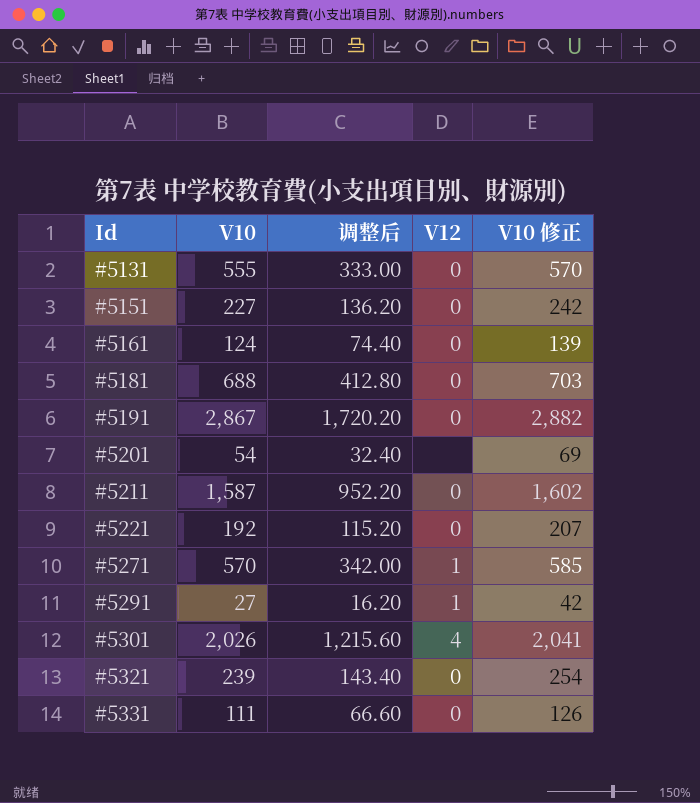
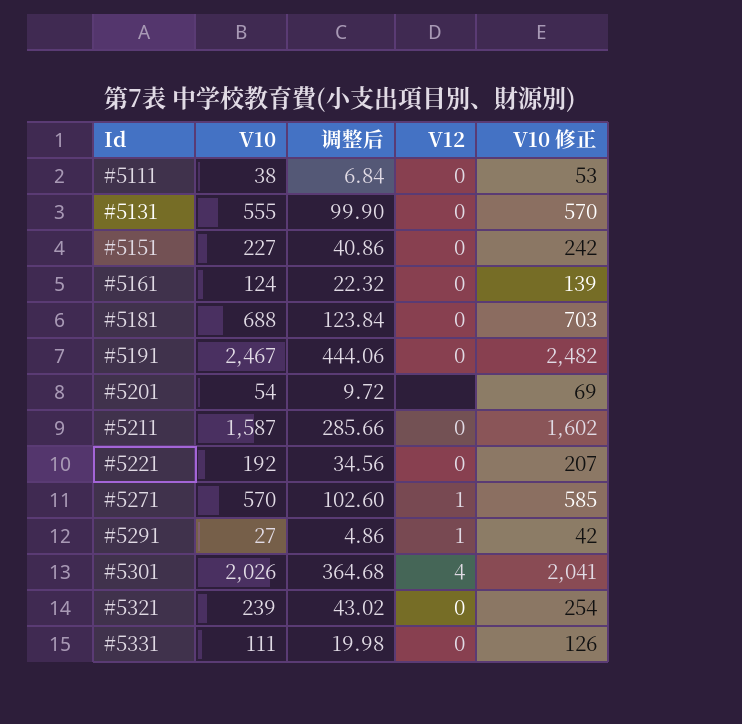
column 调整后 | formula: [V10] * 0.6 -> [V10] * 0.18
row #5111: none -> 38 | 6.84 | 0 | 53
#5191 | V10: 2,867 -> 2,467
#5191 | V10 修正: 2,882 -> 2,482

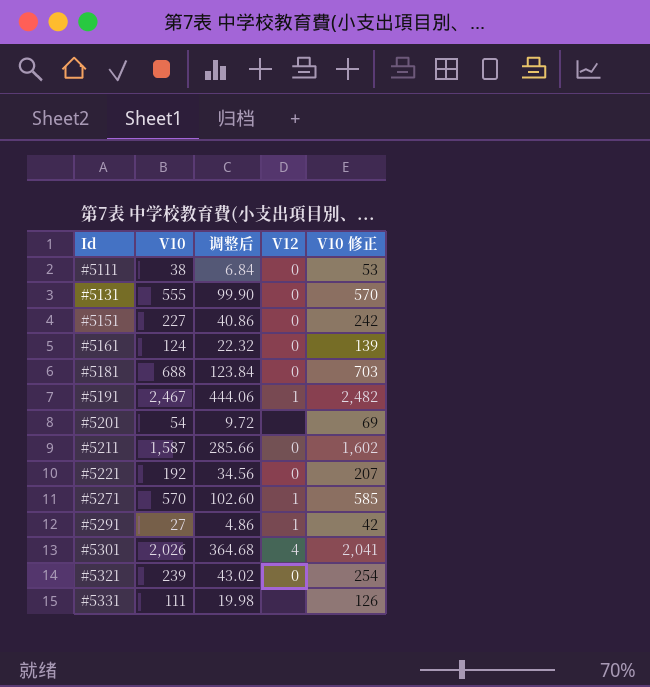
#5191 | V12: 0 -> 1
#5331 | V12: 0 -> none

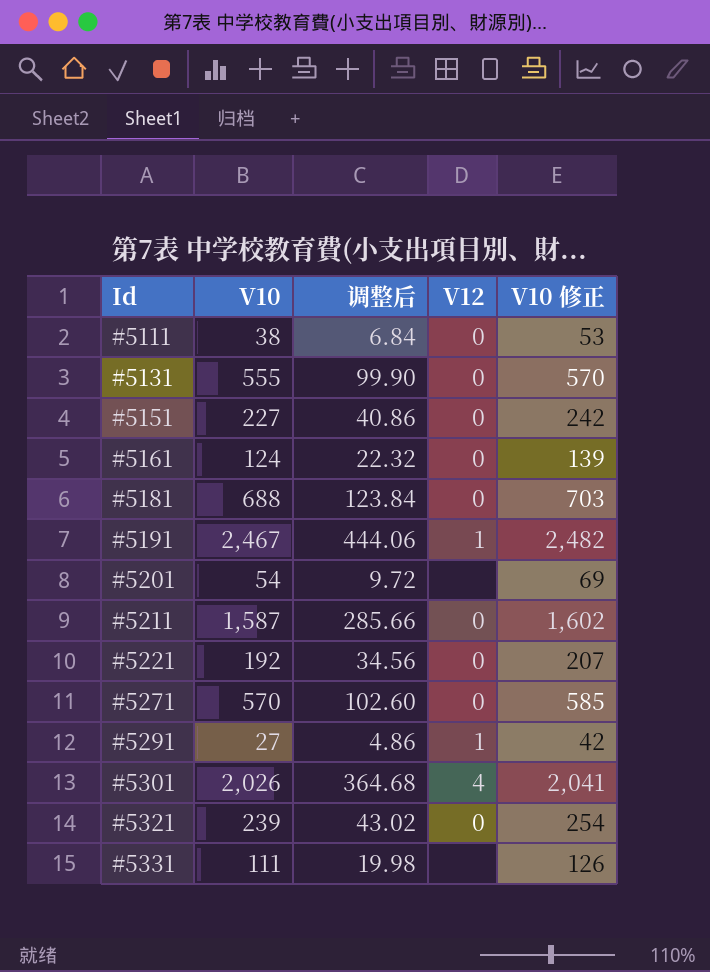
#5271 | V12: 1 -> 0

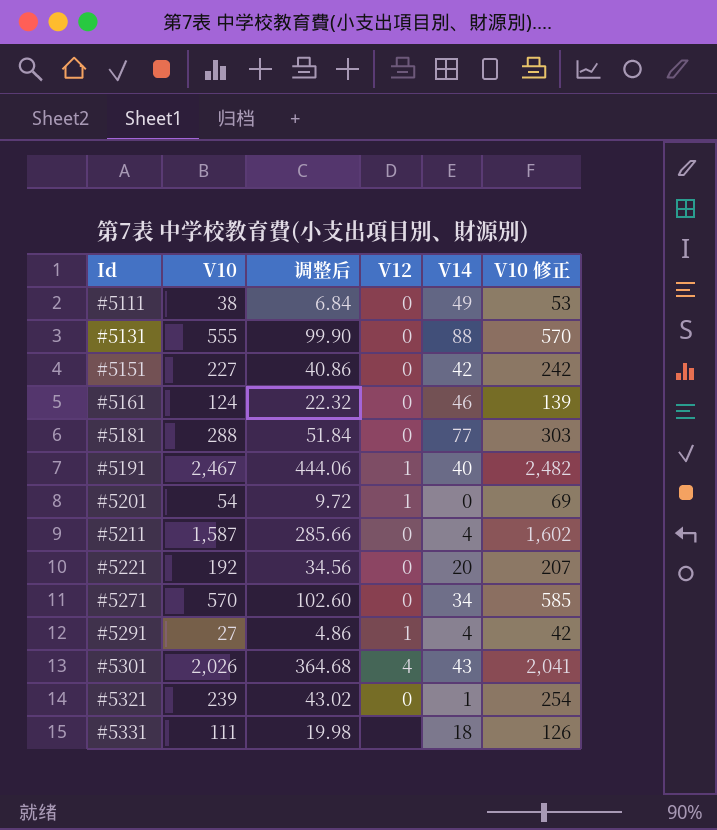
column V14 | position: none -> 5
#5181 | V10: 688 -> 288
#5181 | 调整后: 123.84 -> 51.84
#5181 | V10 修正: 703 -> 303
#5201 | V12: none -> 1

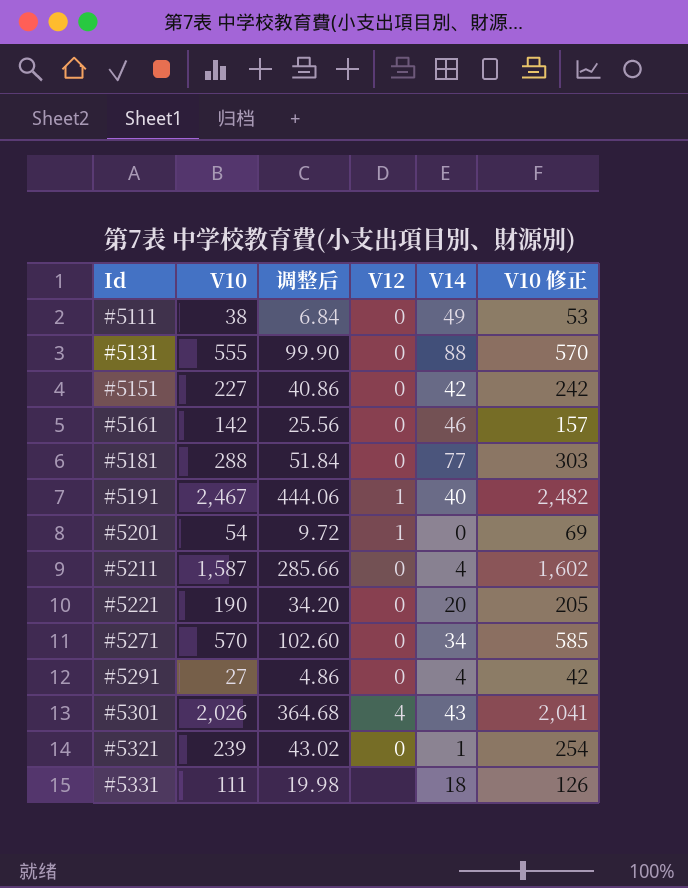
#5161 | V10: 124 -> 142
#5161 | 调整后: 22.32 -> 25.56
#5161 | V10 修正: 139 -> 157
#5221 | V10: 192 -> 190
#5221 | 调整后: 34.56 -> 34.20
#5221 | V10 修正: 207 -> 205
#5291 | V12: 1 -> 0

